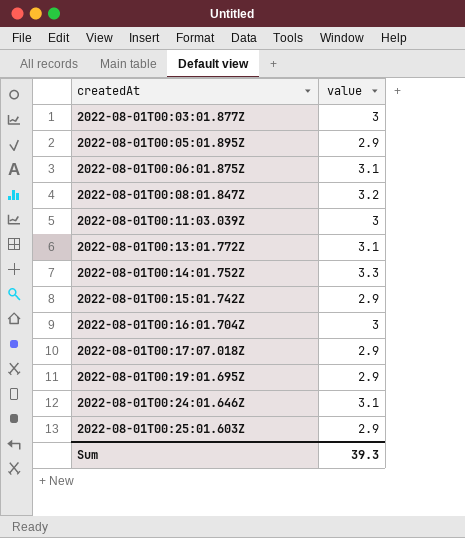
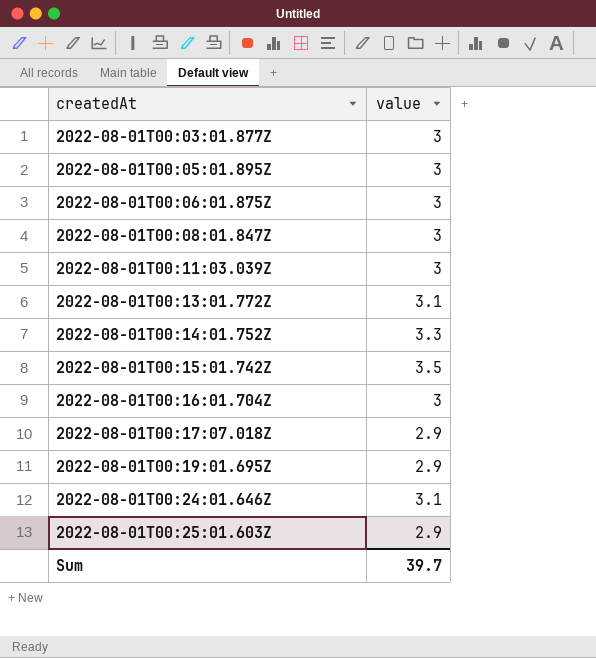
2022-08-01T00:05:01.895Z | value: 2.9 -> 3
2022-08-01T00:06:01.875Z | value: 3.1 -> 3
2022-08-01T00:08:01.847Z | value: 3.2 -> 3
2022-08-01T00:15:01.742Z | value: 2.9 -> 3.5
Sum | value: 39.3 -> 39.7

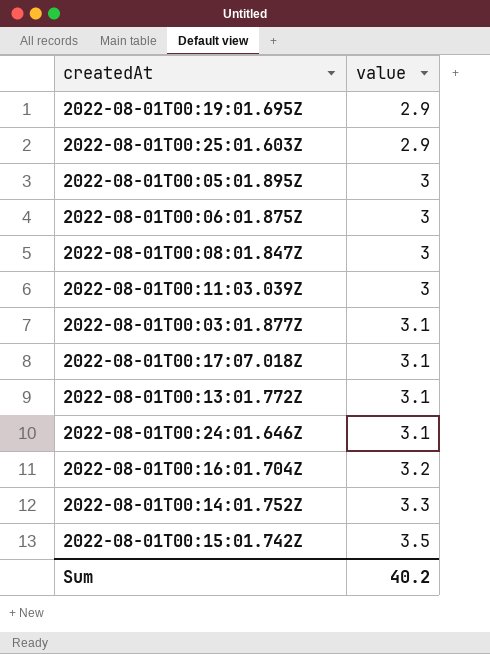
row order: createdAt ascending -> value ascending
2022-08-01T00:03:01.877Z | value: 3 -> 3.1
2022-08-01T00:17:07.018Z | value: 2.9 -> 3.1
2022-08-01T00:16:01.704Z | value: 3 -> 3.2
Sum | value: 39.7 -> 40.2

